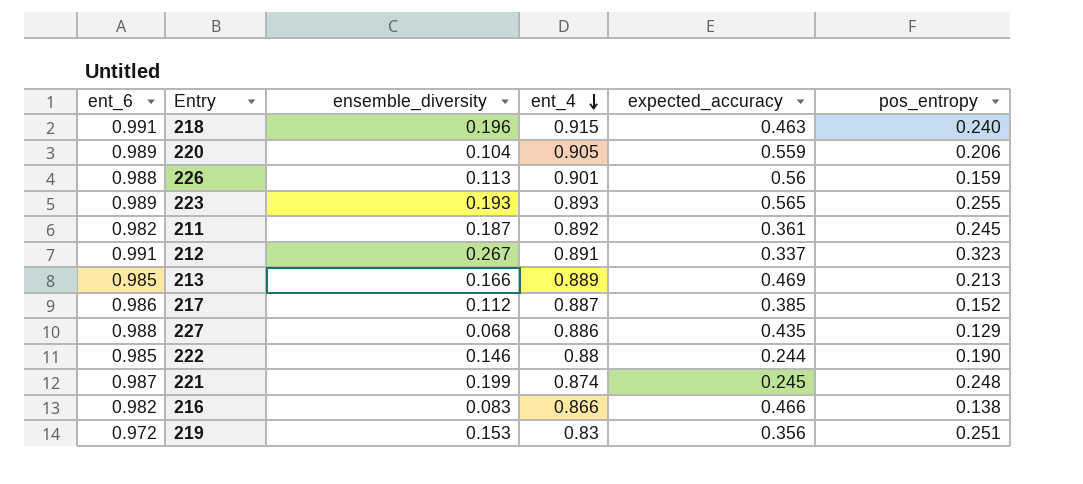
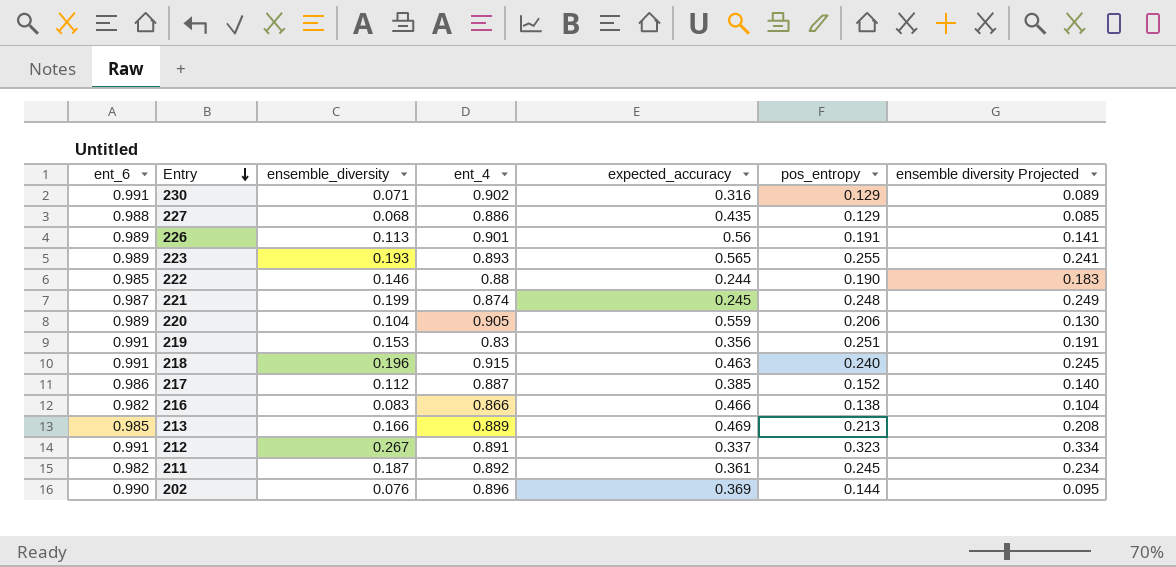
row order: ent_4 descending -> Entry descending
column ensemble diversity Projected | formula: none -> [ensemble_diversity] * 1.25
row 230: none -> 0.991 | 0.071 | 0.902 | 0.316 | 0.129 | 0.089
226 | ent_6: 0.988 -> 0.989
226 | pos_entropy: 0.159 -> 0.191
219 | ent_6: 0.972 -> 0.991
row 202: none -> 0.990 | 0.076 | 0.896 | 0.369 | 0.144 | 0.095

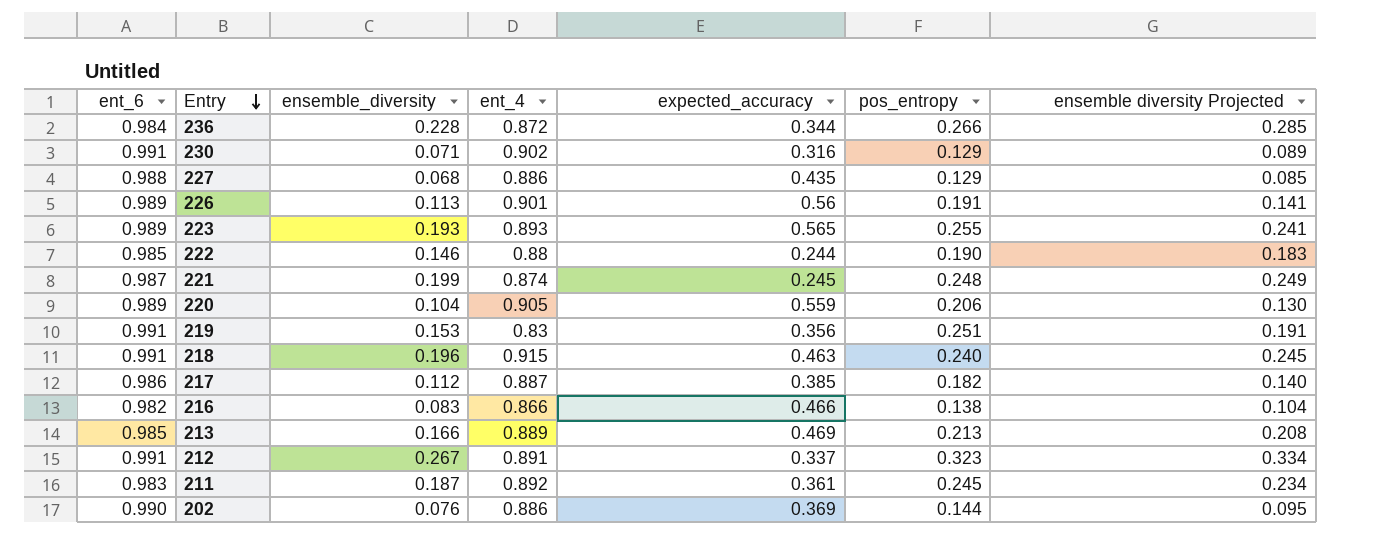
row 236: none -> 0.984 | 0.228 | 0.872 | 0.344 | 0.266 | 0.285
217 | pos_entropy: 0.152 -> 0.182
211 | ent_6: 0.982 -> 0.983
202 | ent_4: 0.896 -> 0.886

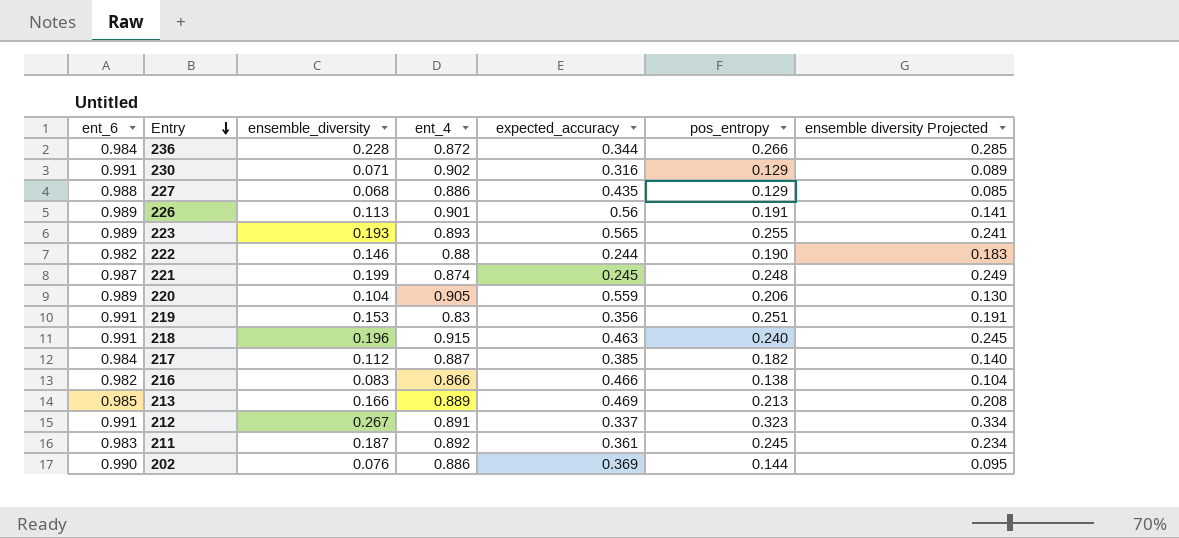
222 | ent_6: 0.985 -> 0.982
217 | ent_6: 0.986 -> 0.984

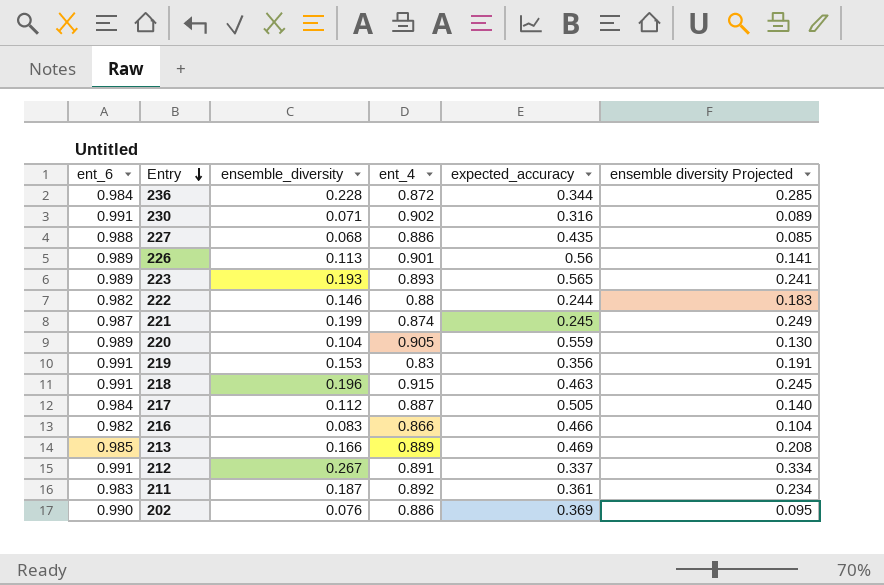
column pos_entropy | position: 6 -> none
217 | expected_accuracy: 0.385 -> 0.505

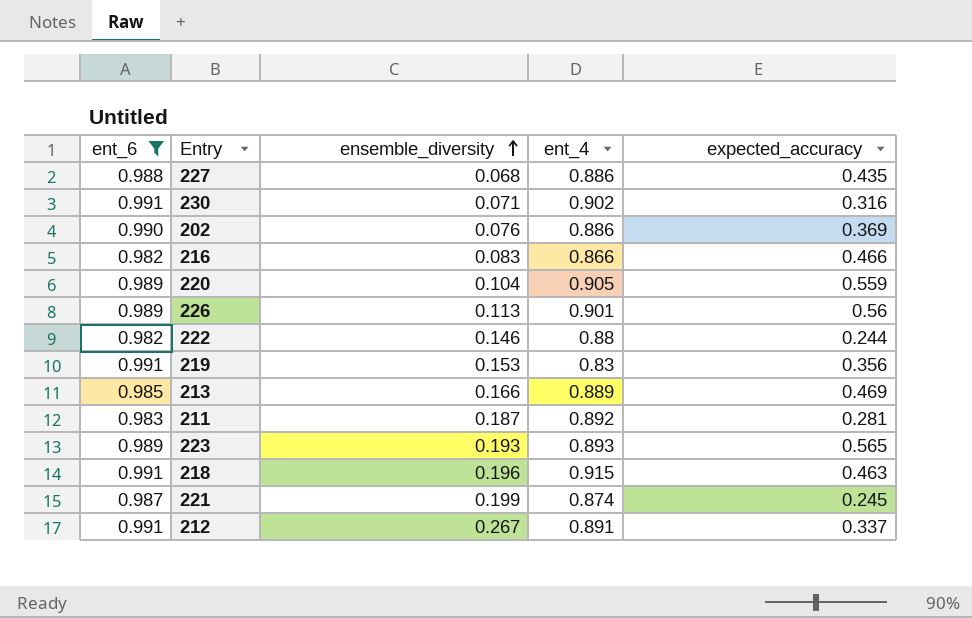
filter: none -> ent_6 != 0.984
row order: Entry descending -> ensemble_diversity ascending
column ensemble diversity Projected | formula: [ensemble_diversity] * 1.25 -> none
211 | expected_accuracy: 0.361 -> 0.281

